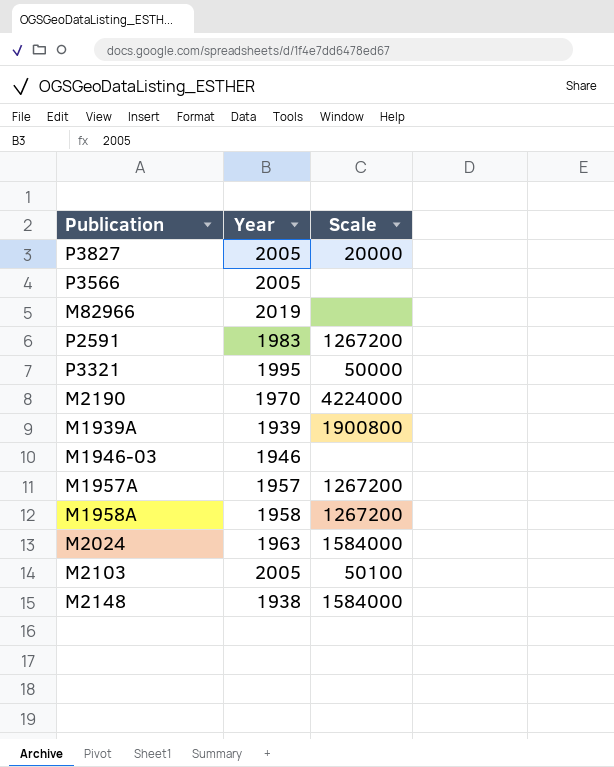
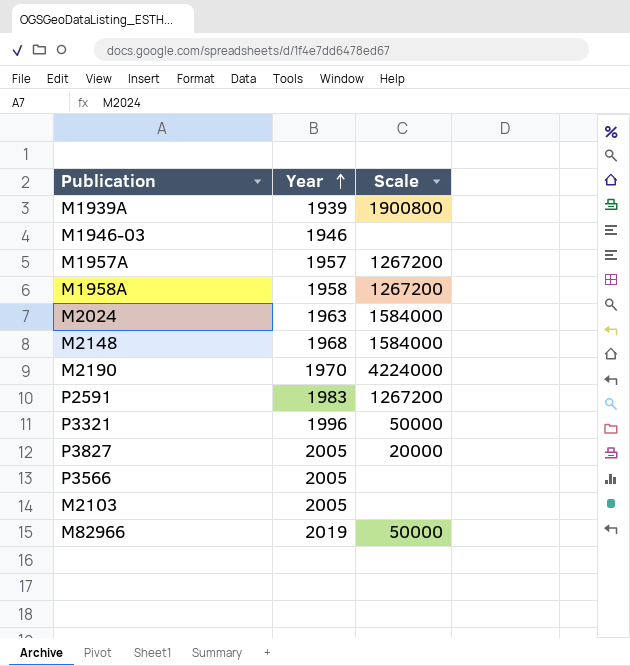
row order: none -> Year ascending
M2148 | Year: 1938 -> 1968
P3321 | Year: 1995 -> 1996
M2103 | Scale: 50100 -> none
M82966 | Scale: none -> 50000

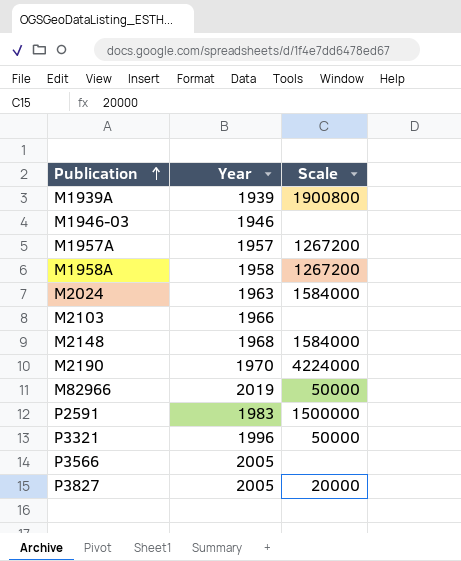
row order: Year ascending -> Publication ascending
M2103 | Year: 2005 -> 1966
P2591 | Scale: 1267200 -> 1500000

